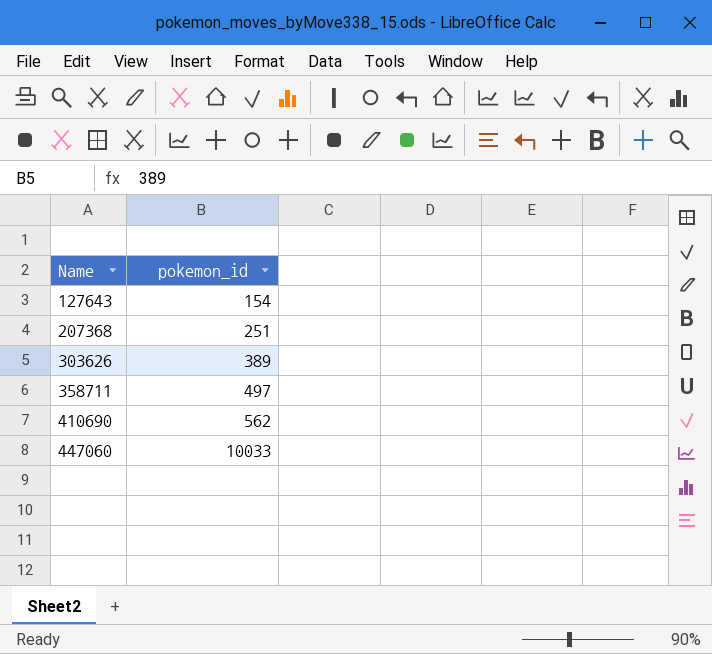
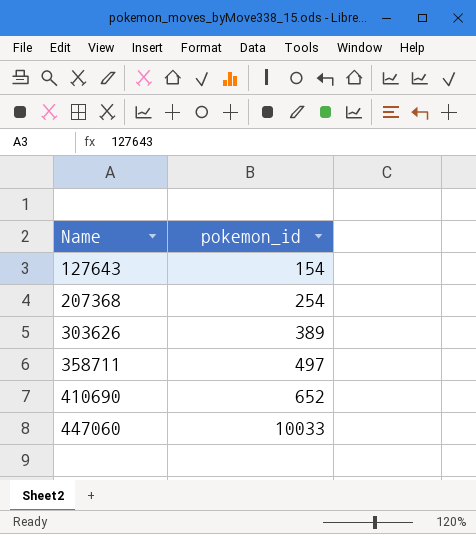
207368 | pokemon_id: 251 -> 254
410690 | pokemon_id: 562 -> 652

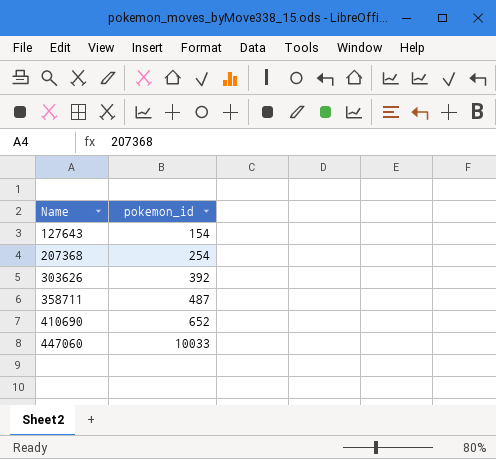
303626 | pokemon_id: 389 -> 392
358711 | pokemon_id: 497 -> 487

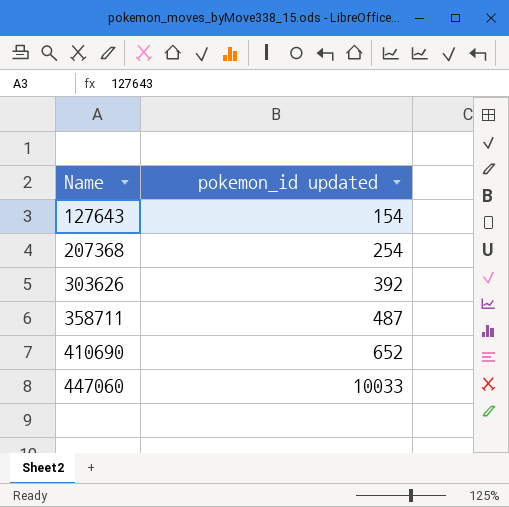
column name: pokemon_id -> pokemon_id updated

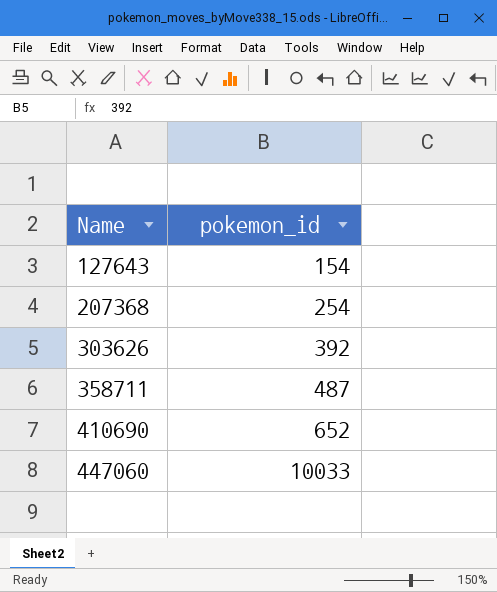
column name: pokemon_id updated -> pokemon_id

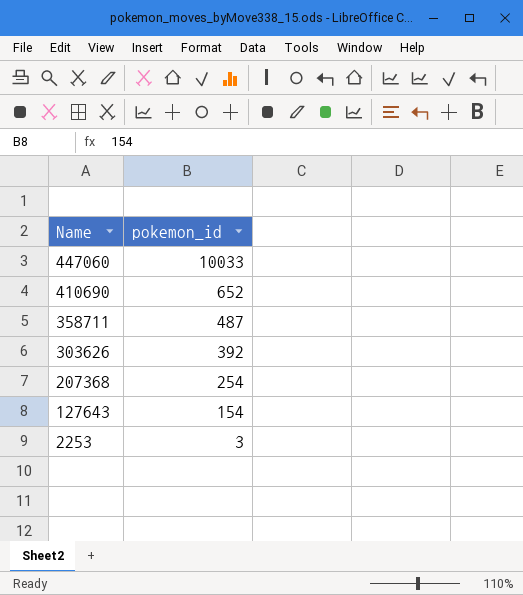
row order: Name ascending -> Name descending
row 2253: none -> 3

